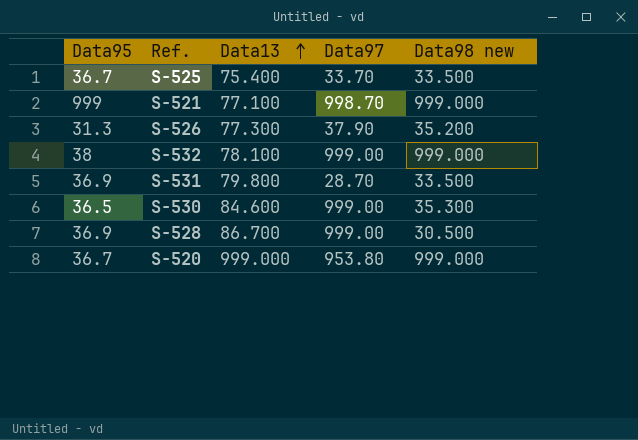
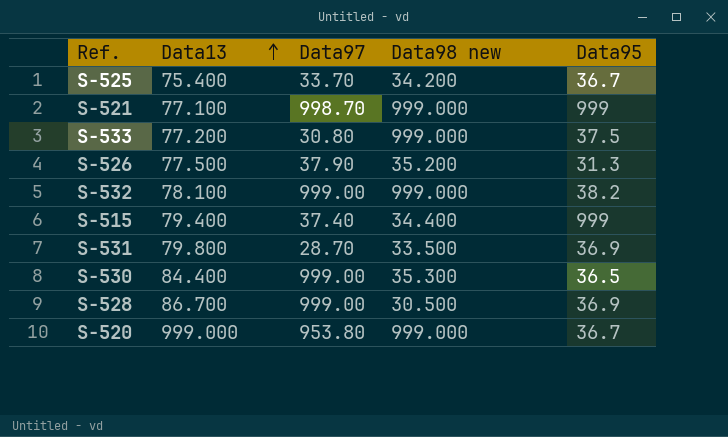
column Data95 | position: 1 -> 5
S-525 | Data98 new: 33.500 -> 34.200
row S-533: none -> 77.200 | 30.80 | 999.000 | 37.5
S-526 | Data13: 77.300 -> 77.500
S-532 | Data95: 38 -> 38.2
row S-515: none -> 79.400 | 37.40 | 34.400 | 999
S-530 | Data13: 84.600 -> 84.400

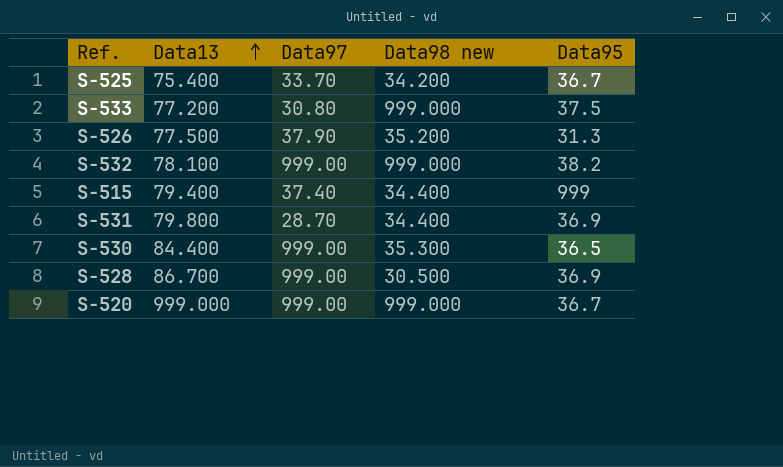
row S-521: 77.100 | 998.70 | 999.000 | 999 -> none
S-531 | Data98 new: 33.500 -> 34.400
S-520 | Data97: 953.80 -> 999.00

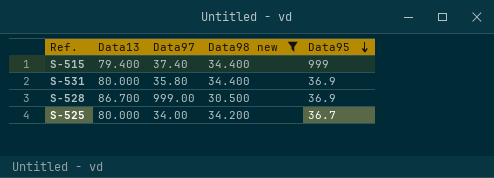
filter: none -> Data98 new <= 34.400
row order: Data13 ascending -> Data95 descending
S-531 | Data13: 79.800 -> 80.000
S-531 | Data97: 28.70 -> 35.80
S-525 | Data13: 75.400 -> 80.000
S-525 | Data97: 33.70 -> 34.00

